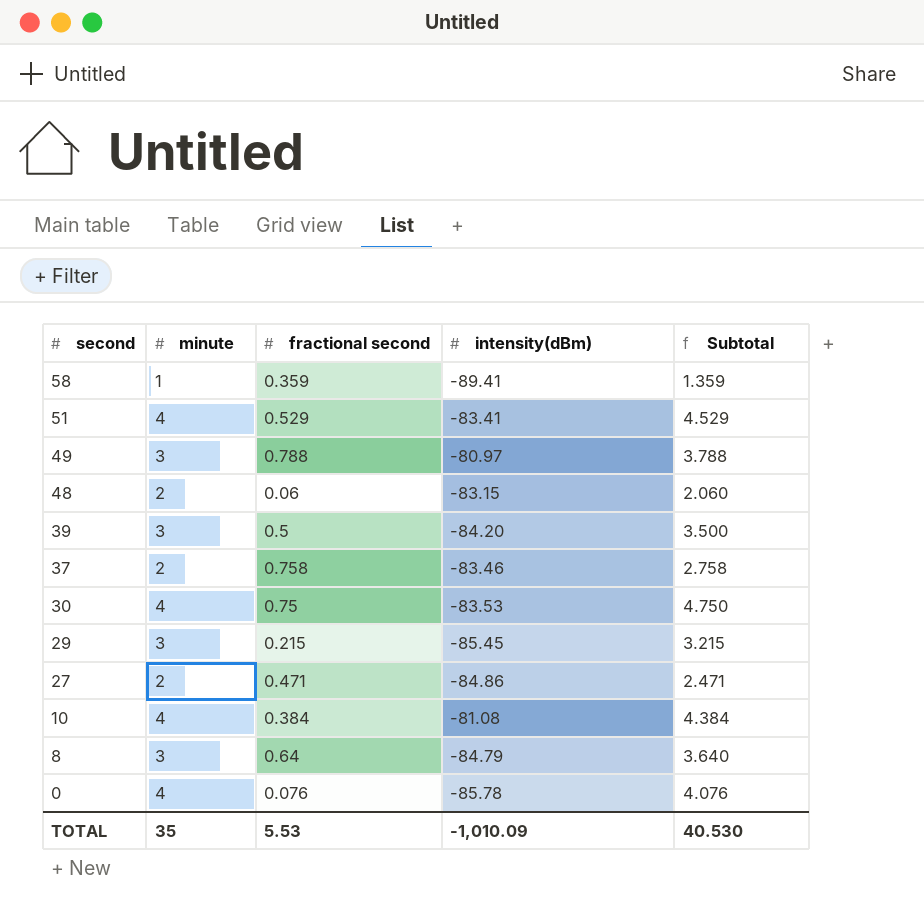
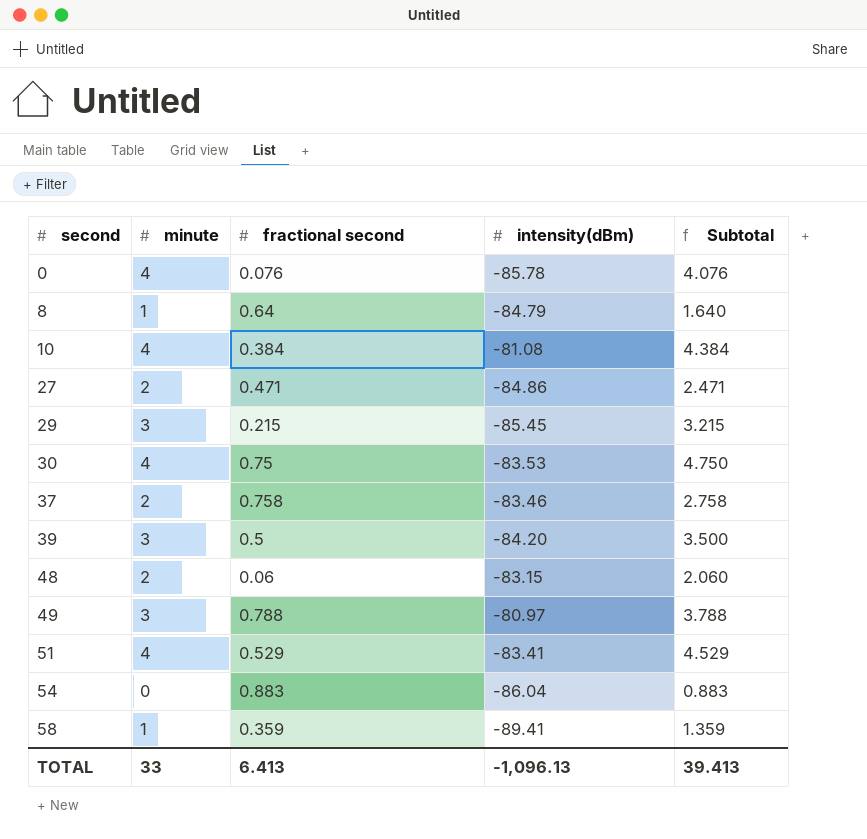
row order: second descending -> second ascending
8 | minute: 3 -> 1
8 | Subtotal: 3.640 -> 1.640
row 54: none -> 0 | 0.883 | -86.04 | 0.883
TOTAL | minute: 35 -> 33
TOTAL | fractional second: 5.53 -> 6.413
TOTAL | intensity(dBm): -1,010.09 -> -1,096.13
TOTAL | Subtotal: 40.530 -> 39.413

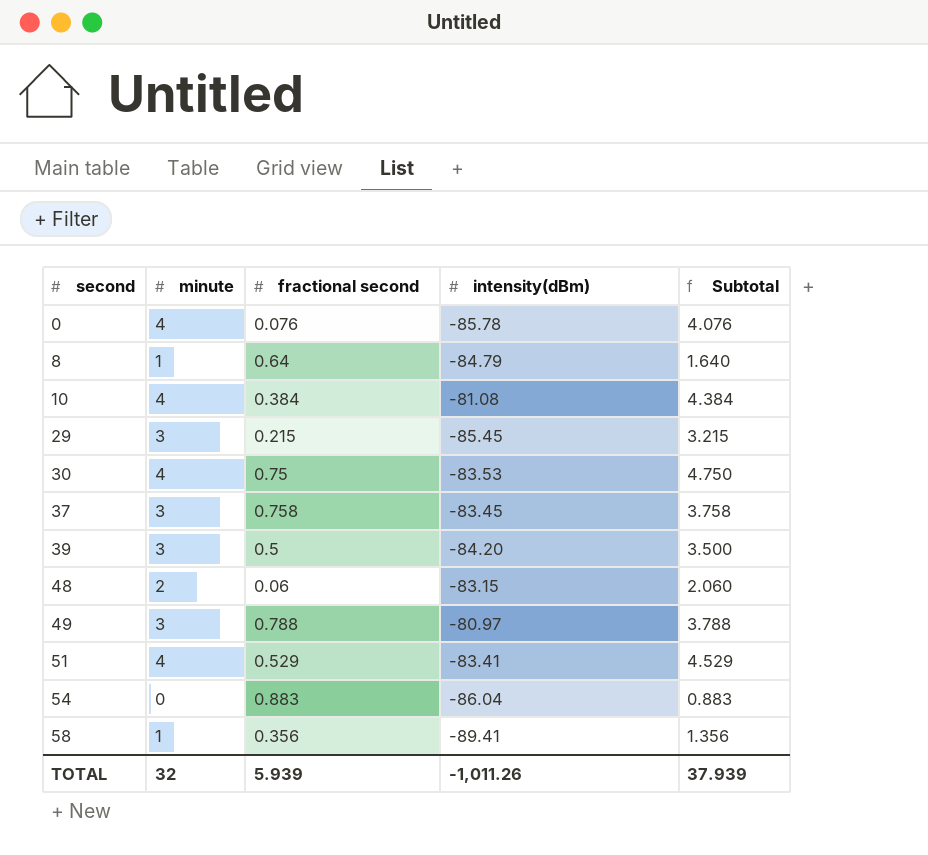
row 27: 2 | 0.471 | -84.86 | 2.471 -> none
37 | minute: 2 -> 3
37 | intensity(dBm): -83.46 -> -83.45
37 | Subtotal: 2.758 -> 3.758
58 | fractional second: 0.359 -> 0.356
58 | Subtotal: 1.359 -> 1.356
TOTAL | minute: 33 -> 32
TOTAL | fractional second: 6.413 -> 5.939
TOTAL | intensity(dBm): -1,096.13 -> -1,011.26
TOTAL | Subtotal: 39.413 -> 37.939

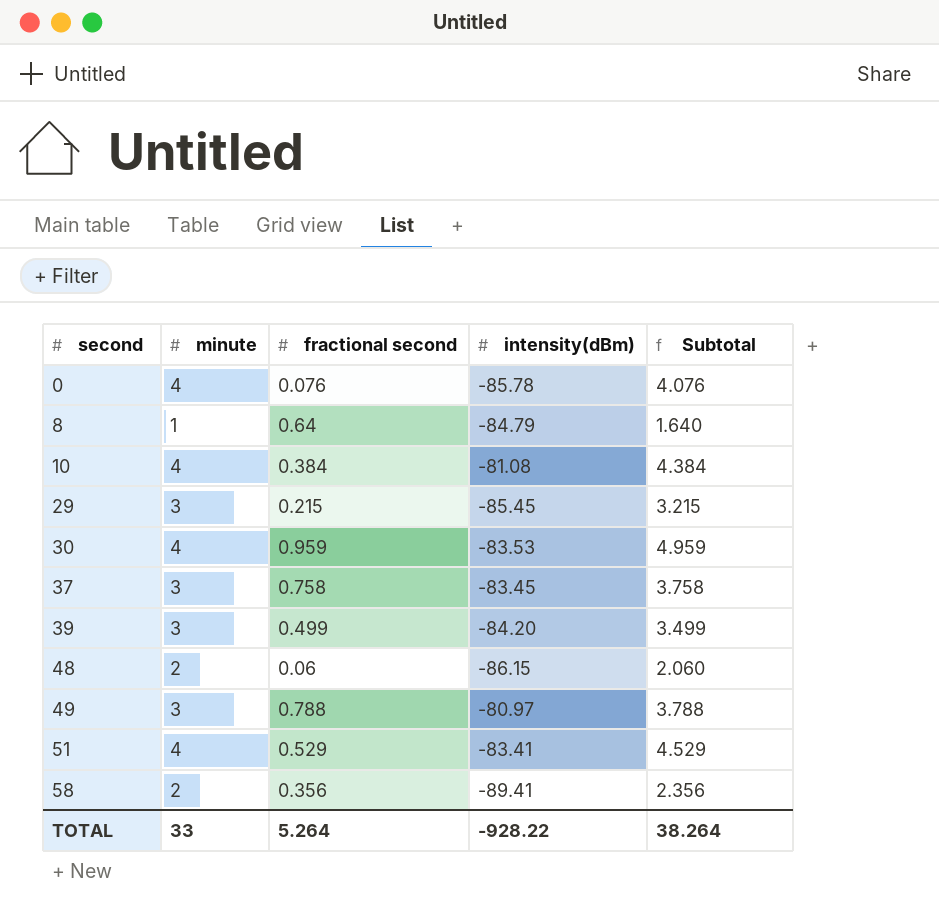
row 54: 0 | 0.883 | -86.04 | 0.883 -> none
30 | fractional second: 0.75 -> 0.959
30 | Subtotal: 4.750 -> 4.959
39 | fractional second: 0.5 -> 0.499
39 | Subtotal: 3.500 -> 3.499
48 | intensity(dBm): -83.15 -> -86.15
58 | minute: 1 -> 2
58 | Subtotal: 1.356 -> 2.356
TOTAL | minute: 32 -> 33
TOTAL | fractional second: 5.939 -> 5.264
TOTAL | intensity(dBm): -1,011.26 -> -928.22
TOTAL | Subtotal: 37.939 -> 38.264

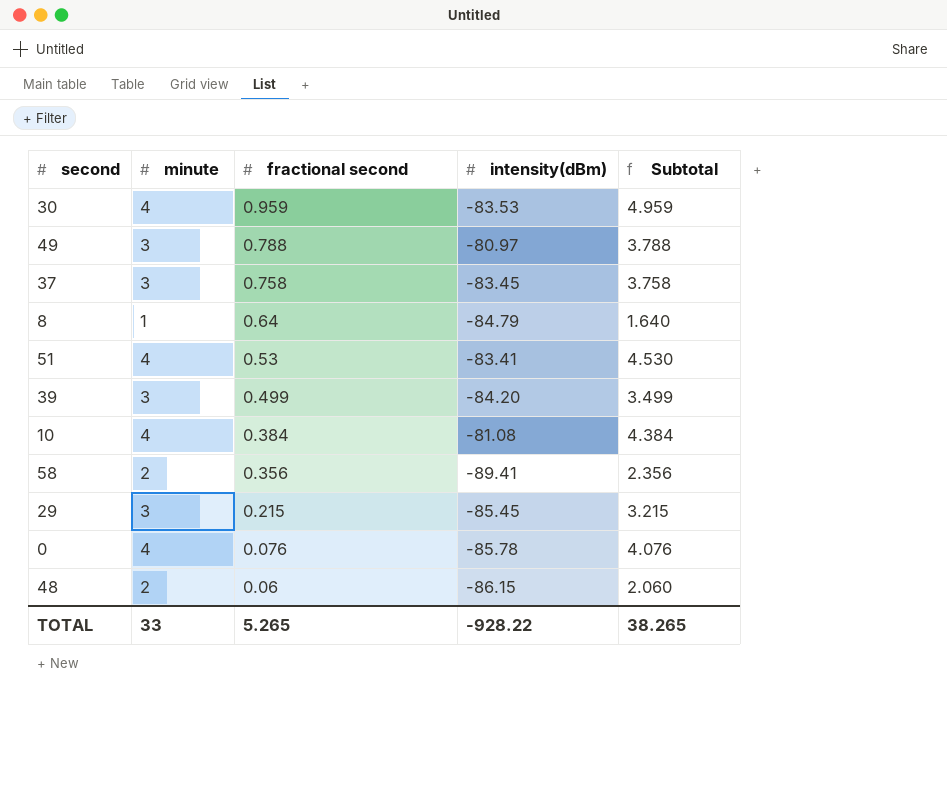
row order: second ascending -> fractional second descending
51 | fractional second: 0.529 -> 0.53
51 | Subtotal: 4.529 -> 4.530
TOTAL | fractional second: 5.264 -> 5.265
TOTAL | Subtotal: 38.264 -> 38.265

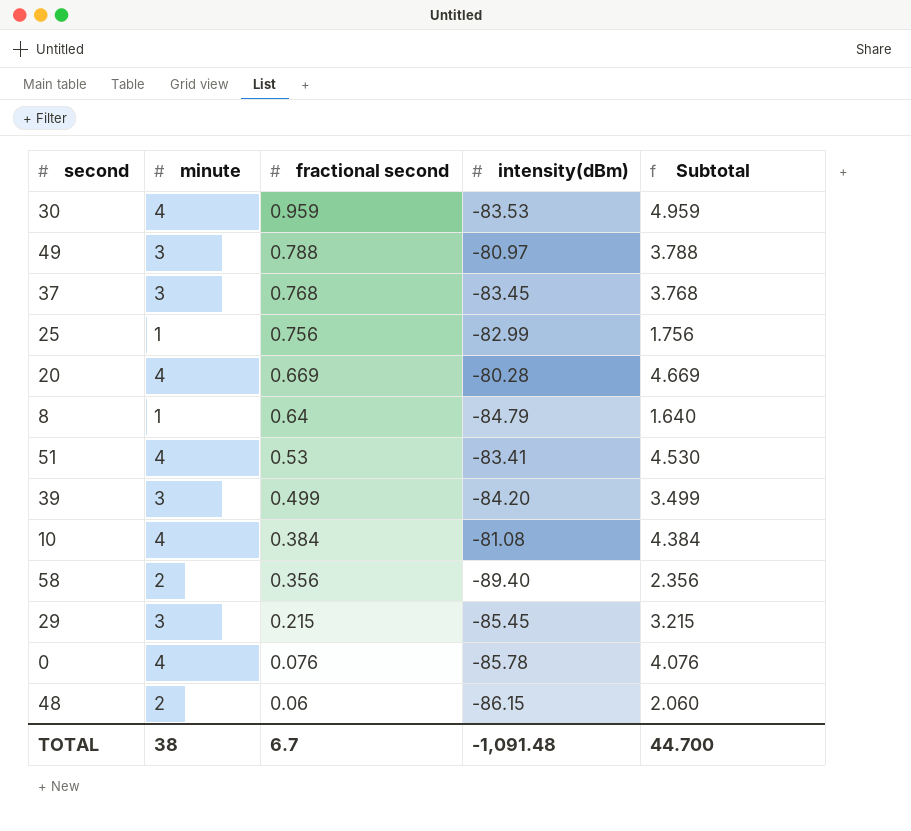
37 | fractional second: 0.758 -> 0.768
37 | Subtotal: 3.758 -> 3.768
row 25: none -> 1 | 0.756 | -82.99 | 1.756
row 20: none -> 4 | 0.669 | -80.28 | 4.669
58 | intensity(dBm): -89.41 -> -89.40
TOTAL | minute: 33 -> 38
TOTAL | fractional second: 5.265 -> 6.7
TOTAL | intensity(dBm): -928.22 -> -1,091.48
TOTAL | Subtotal: 38.265 -> 44.700

